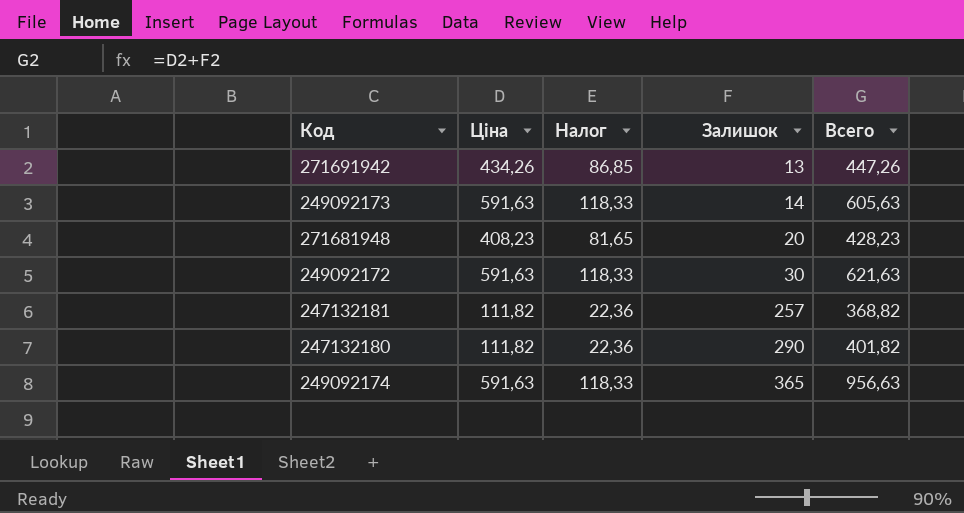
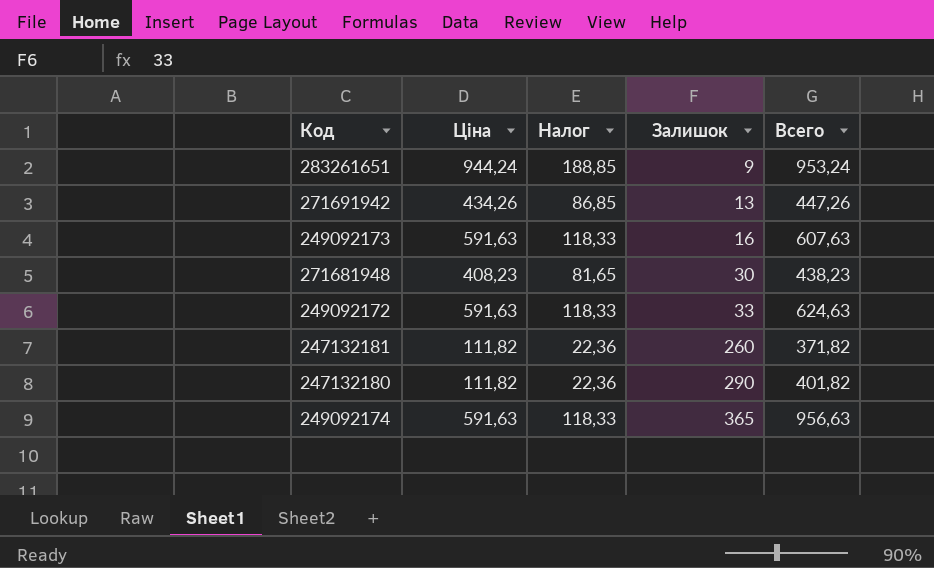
row 283261651: none -> 944,24 | 188,85 | 9 | 953,24
249092173 | Залишок: 14 -> 16
249092173 | Всего: 605,63 -> 607,63
271681948 | Залишок: 20 -> 30
271681948 | Всего: 428,23 -> 438,23
249092172 | Залишок: 30 -> 33
249092172 | Всего: 621,63 -> 624,63
247132181 | Залишок: 257 -> 260
247132181 | Всего: 368,82 -> 371,82

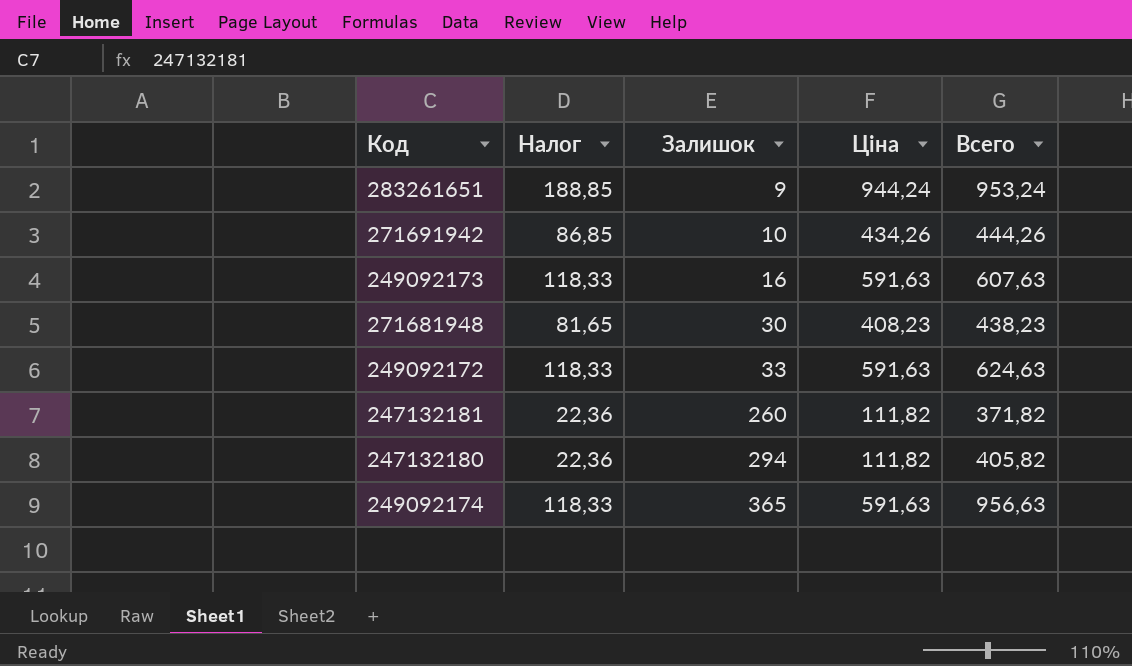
column Ціна | position: 2 -> 4
271691942 | Залишок: 13 -> 10
271691942 | Всего: 447,26 -> 444,26
247132180 | Залишок: 290 -> 294
247132180 | Всего: 401,82 -> 405,82

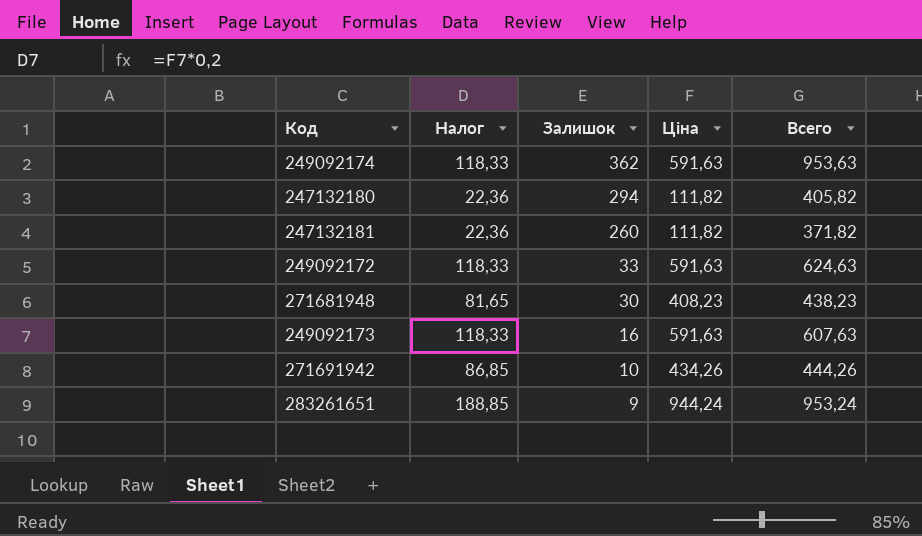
row order: Залишок ascending -> Залишок descending
249092174 | Залишок: 365 -> 362
249092174 | Всего: 956,63 -> 953,63

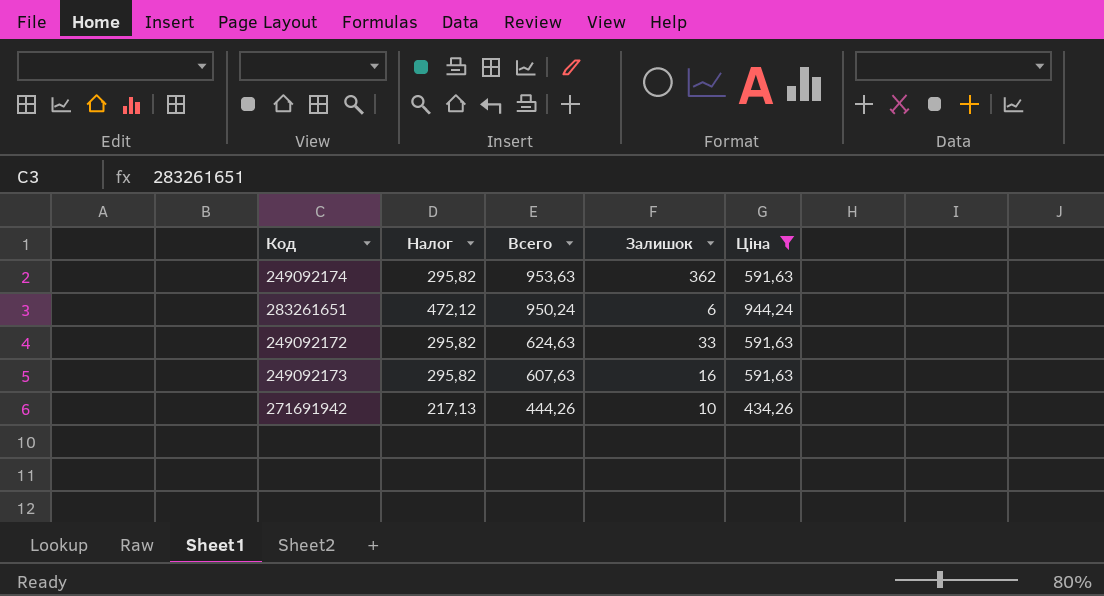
filter: none -> Ціна >= 434,26
row order: Залишок descending -> Всего descending
column Налог | formula: [Ціна] * 0,2 -> [Ціна] * 0,5
column Всего | position: 5 -> 3
283261651 | Всего: 953,24 -> 950,24
283261651 | Залишок: 9 -> 6

